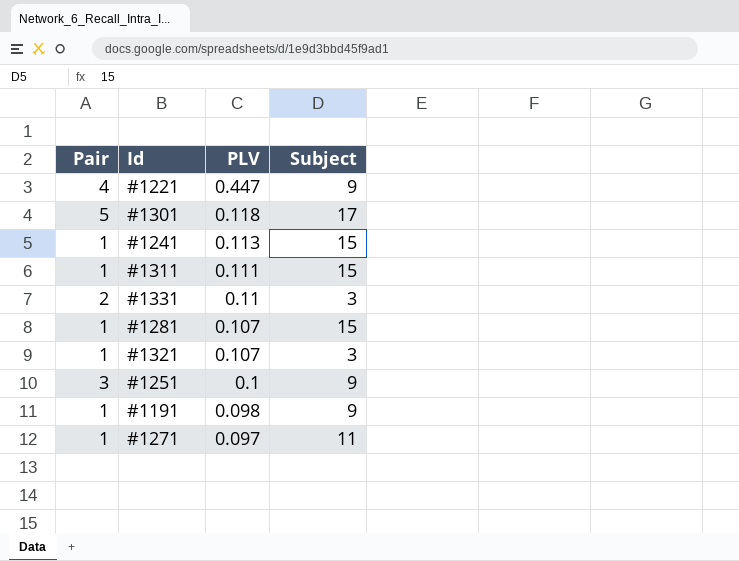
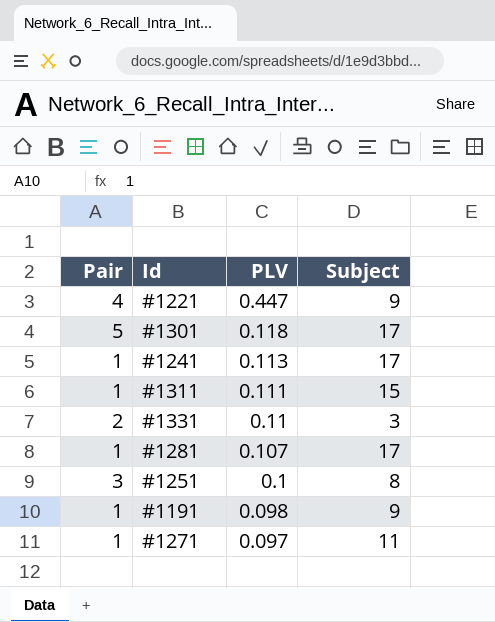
row #1321: 1 | 0.107 | 3 -> none
#1241 | Subject: 15 -> 17
#1281 | Subject: 15 -> 17
#1251 | Subject: 9 -> 8

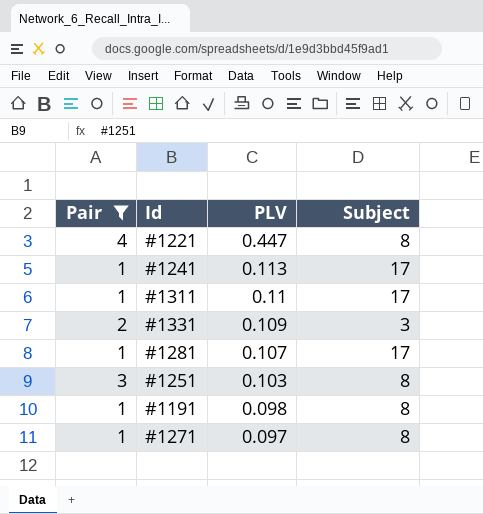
filter: none -> Pair != 5
#1221 | Subject: 9 -> 8
#1311 | PLV: 0.111 -> 0.11
#1311 | Subject: 15 -> 17
#1331 | PLV: 0.11 -> 0.109
#1251 | PLV: 0.1 -> 0.103
#1191 | Subject: 9 -> 8
#1271 | Subject: 11 -> 8

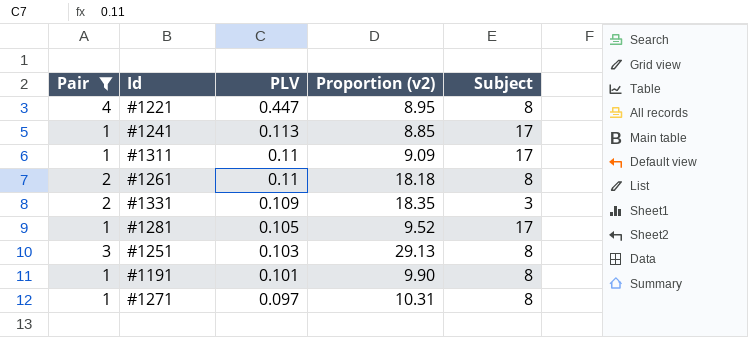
column Proportion (v2) | formula: none -> [Pair] / [PLV]
row #1261: none -> 2 | 0.11 | 18.18 | 8
#1281 | PLV: 0.107 -> 0.105
#1191 | PLV: 0.098 -> 0.101

